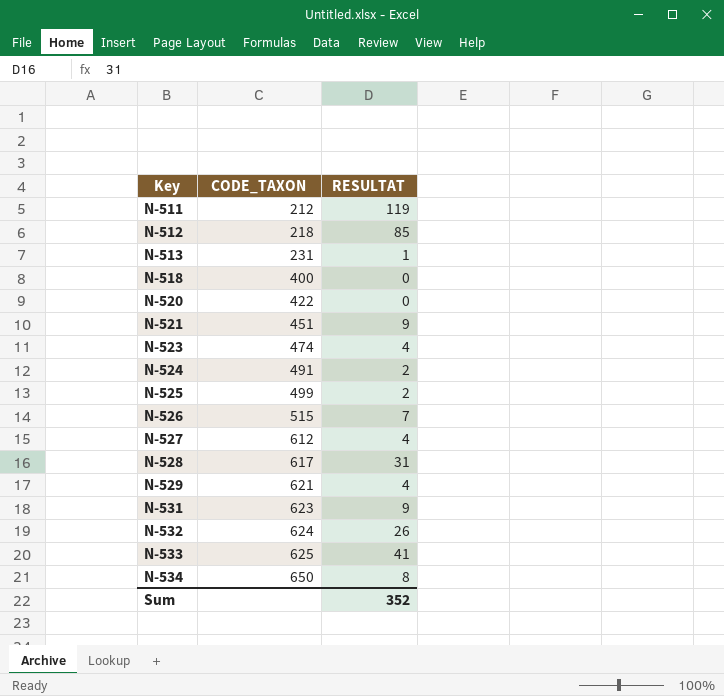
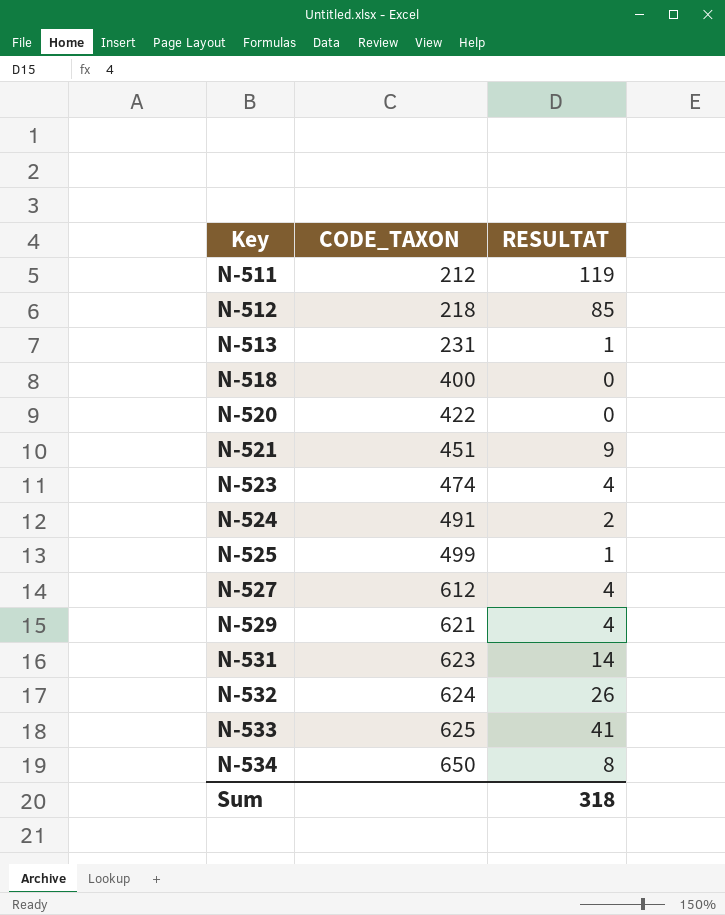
row N-526: 515 | 7 -> none
row N-528: 617 | 31 -> none
N-525 | RESULTAT: 2 -> 1
N-531 | RESULTAT: 9 -> 14
Sum | RESULTAT: 352 -> 318

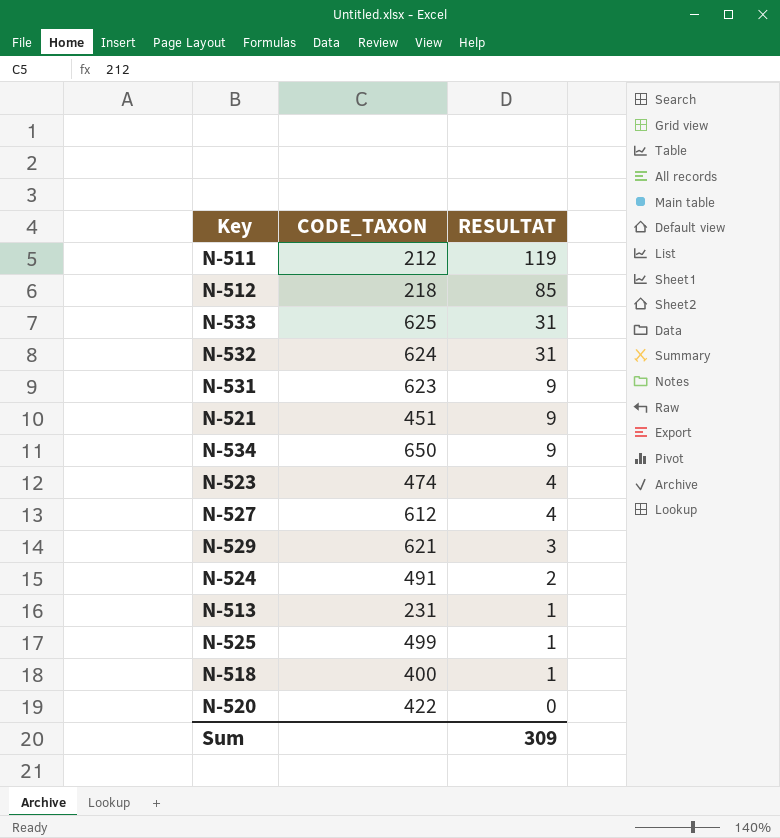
row order: Key ascending -> RESULTAT descending
N-533 | RESULTAT: 41 -> 31
N-532 | RESULTAT: 26 -> 31
N-531 | RESULTAT: 14 -> 9
N-534 | RESULTAT: 8 -> 9
N-529 | RESULTAT: 4 -> 3
N-518 | RESULTAT: 0 -> 1
Sum | RESULTAT: 318 -> 309

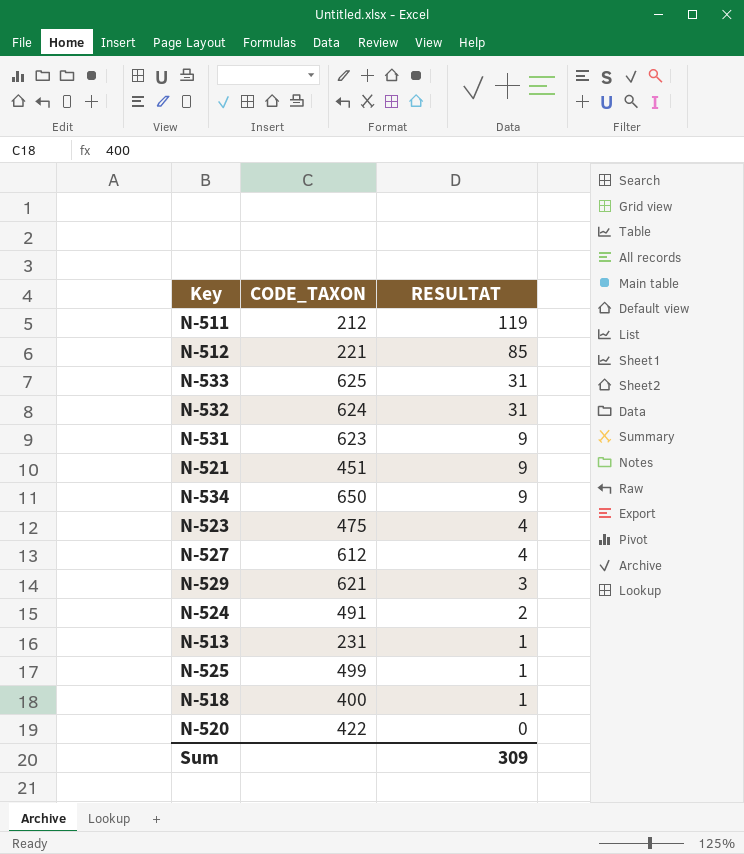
N-512 | CODE_TAXON: 218 -> 221
N-523 | CODE_TAXON: 474 -> 475

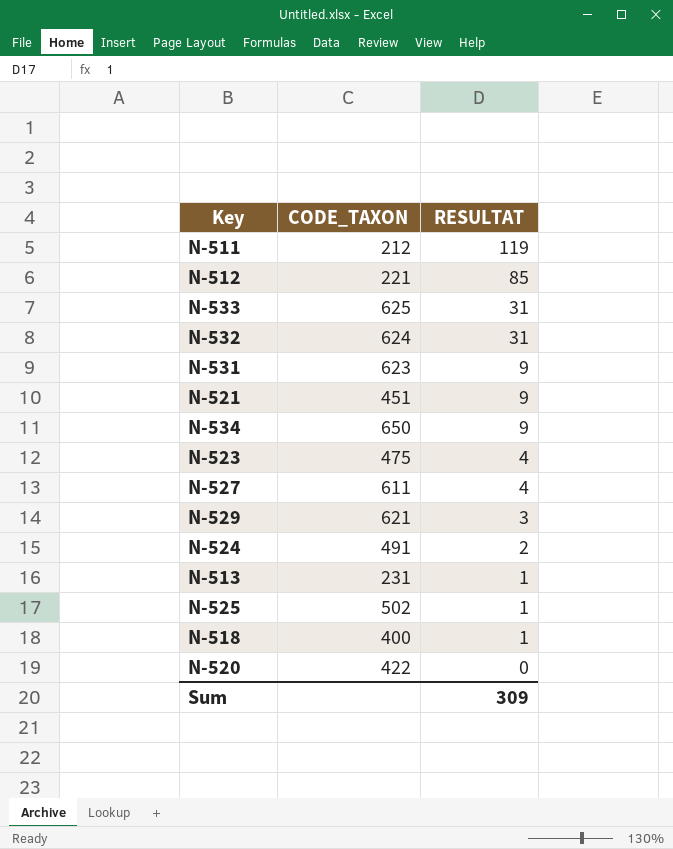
N-527 | CODE_TAXON: 612 -> 611
N-525 | CODE_TAXON: 499 -> 502

